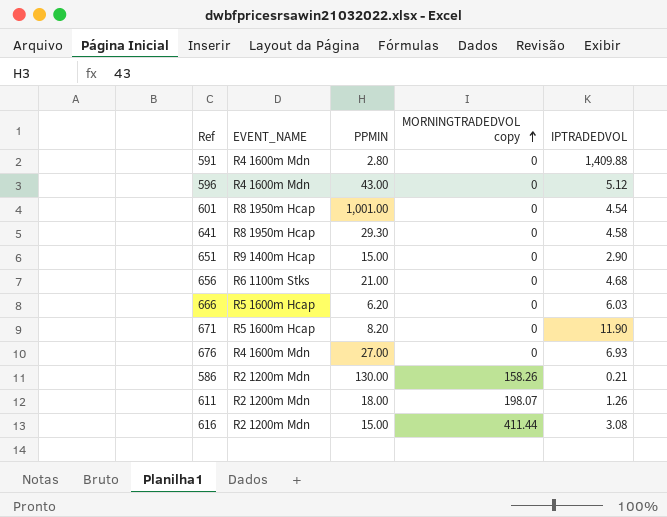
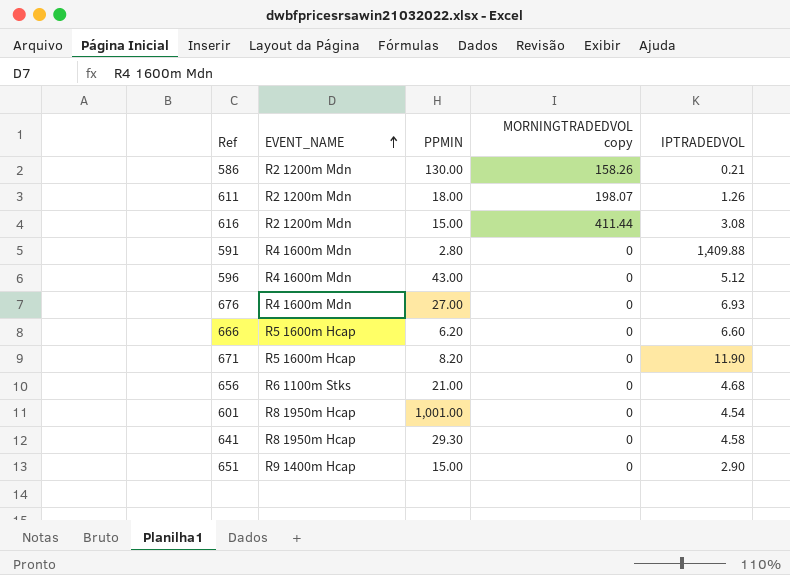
row order: MORNINGTRADEDVOL copy ascending -> EVENT_NAME ascending
666 | IPTRADEDVOL: 6.03 -> 6.60

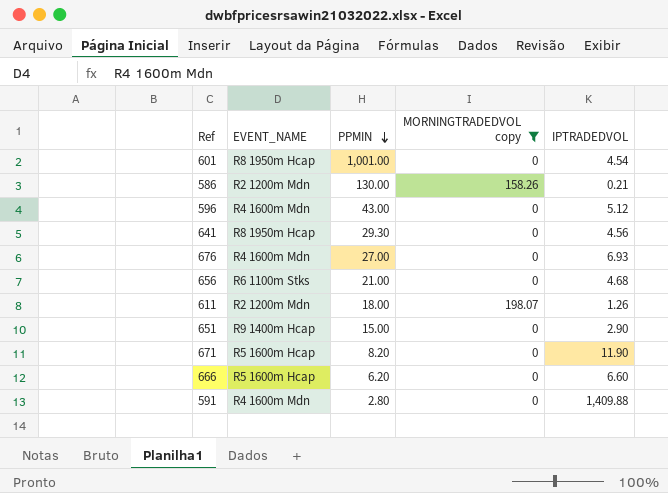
filter: none -> MORNINGTRADEDVOL copy != 411.44
row order: EVENT_NAME ascending -> PPMIN descending
641 | IPTRADEDVOL: 4.58 -> 4.56

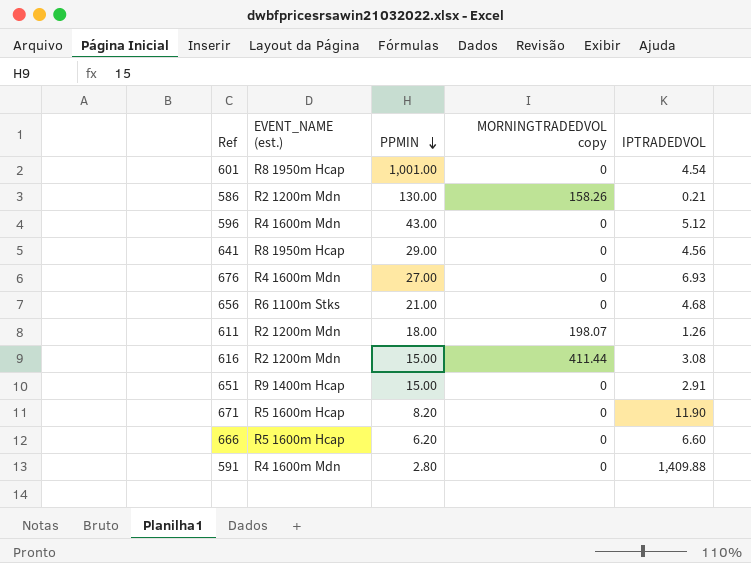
filter: MORNINGTRADEDVOL copy != 411.44 -> none
column name: EVENT_NAME -> EVENT_NAME (est.)
641 | PPMIN: 29.30 -> 29.00
651 | IPTRADEDVOL: 2.90 -> 2.91

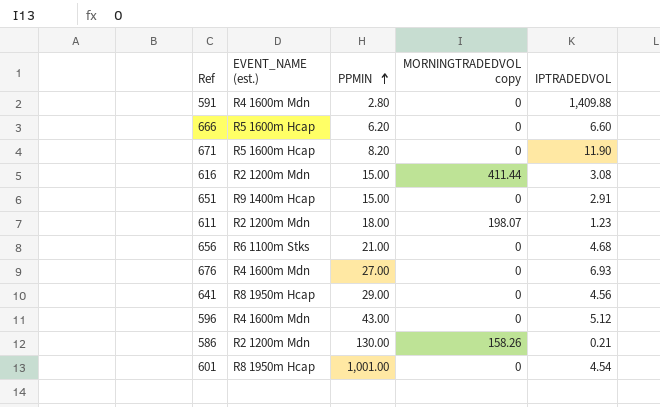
row order: PPMIN descending -> PPMIN ascending
611 | IPTRADEDVOL: 1.26 -> 1.23

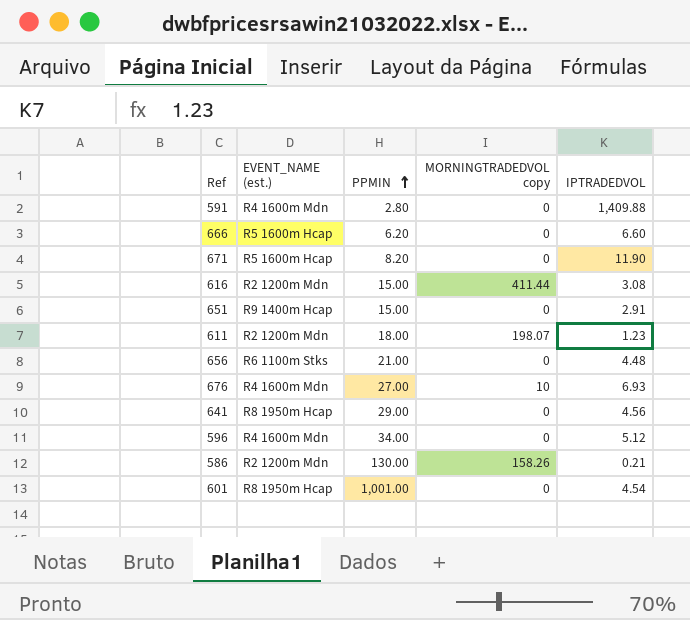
656 | IPTRADEDVOL: 4.68 -> 4.48
676 | MORNINGTRADEDVOL copy: 0 -> 10
596 | PPMIN: 43.00 -> 34.00

